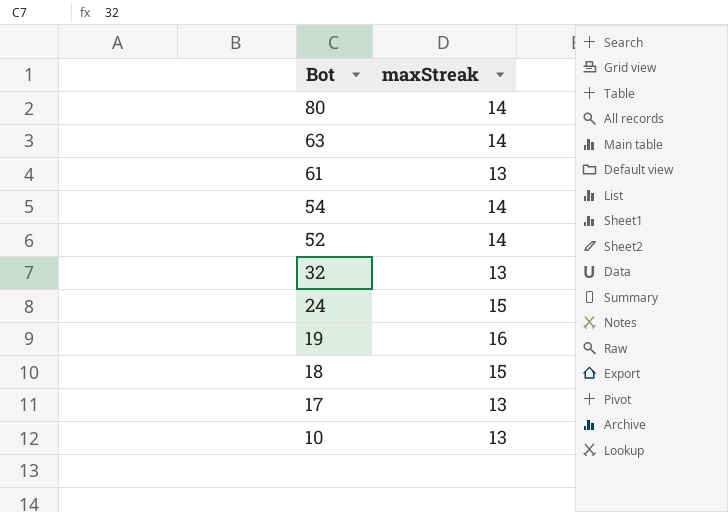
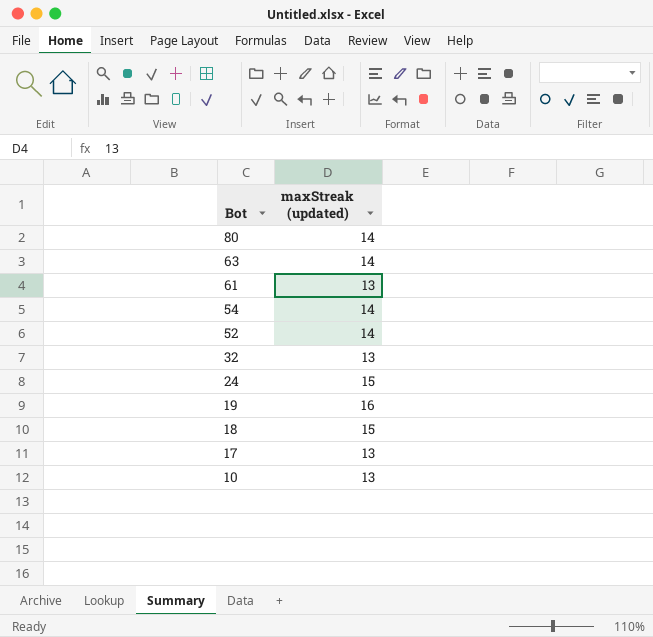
column name: maxStreak -> maxStreak (updated)

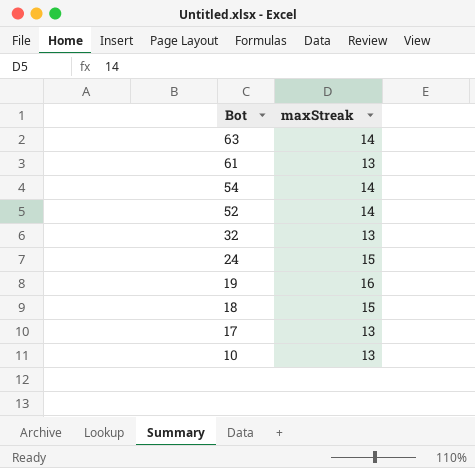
column name: maxStreak (updated) -> maxStreak
row 80: 14 -> none

